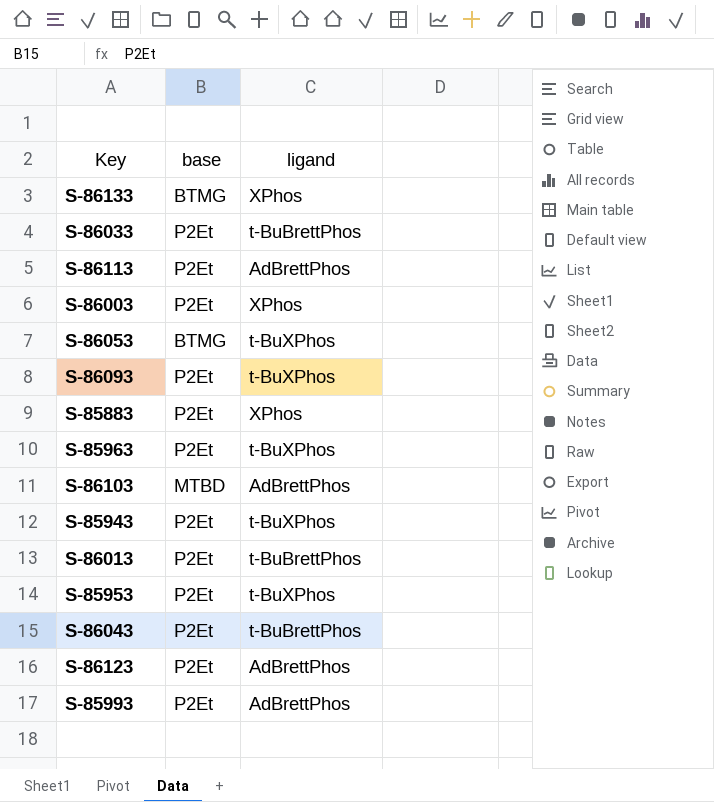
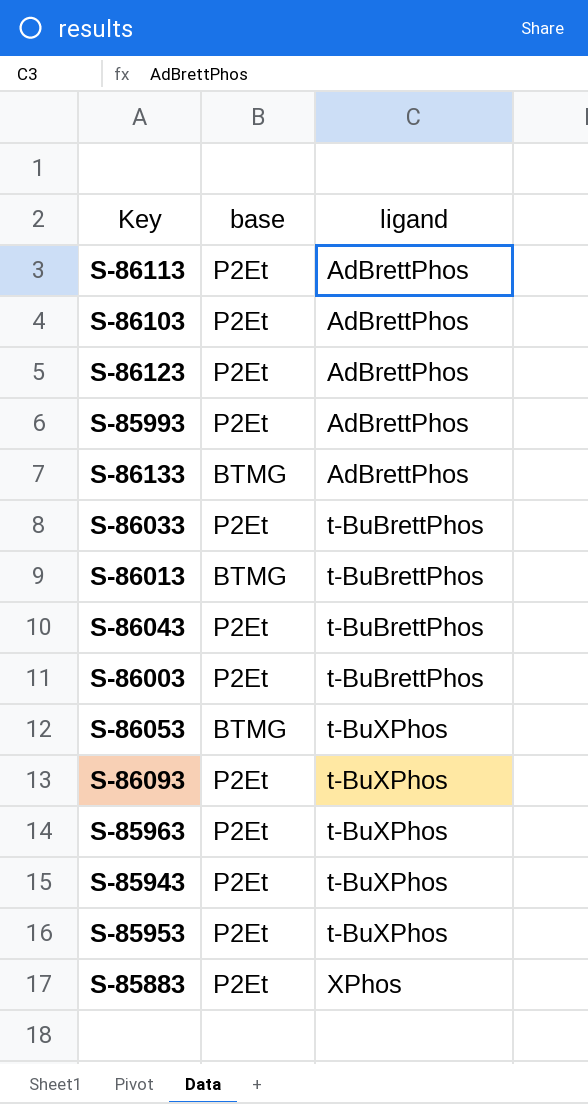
row order: none -> ligand ascending
S-86103 | base: MTBD -> P2Et
S-86133 | ligand: XPhos -> AdBrettPhos
S-86013 | base: P2Et -> BTMG
S-86003 | ligand: XPhos -> t-BuBrettPhos

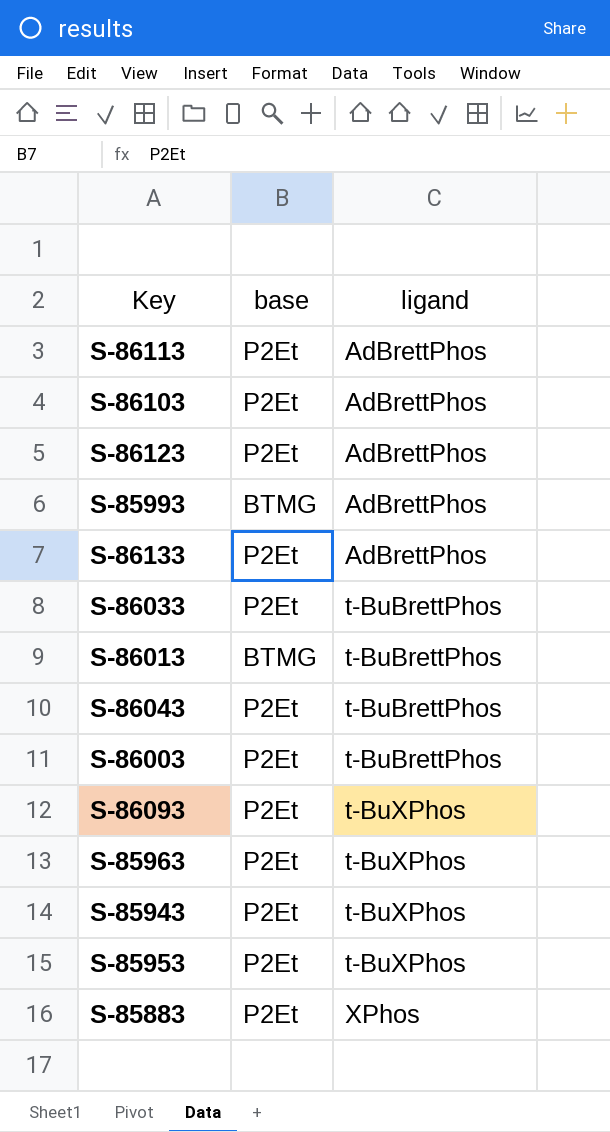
row S-86053: BTMG | t-BuXPhos -> none
S-85993 | base: P2Et -> BTMG
S-86133 | base: BTMG -> P2Et

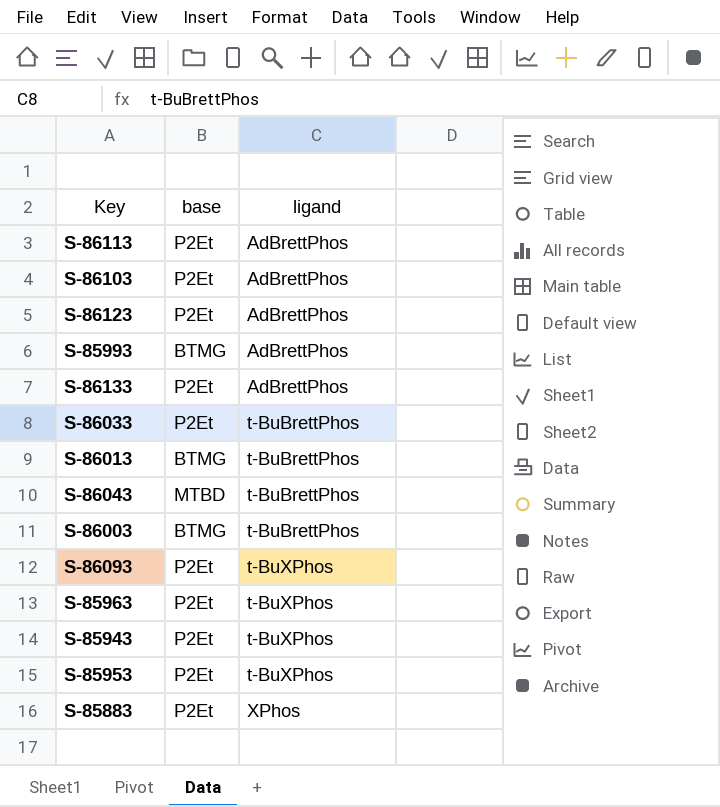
S-86043 | base: P2Et -> MTBD
S-86003 | base: P2Et -> BTMG

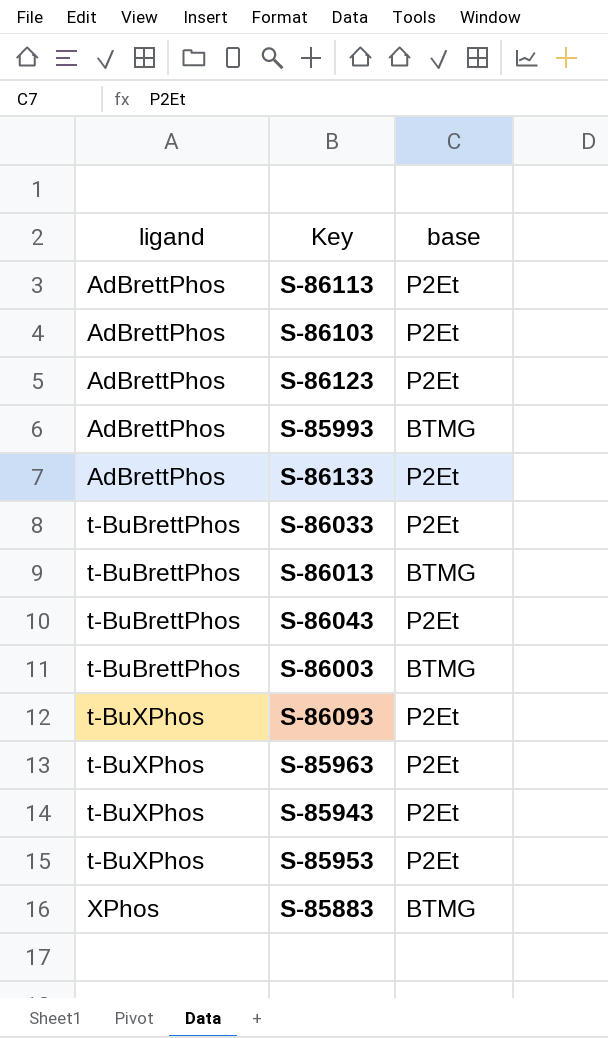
column ligand | position: 3 -> 1
S-86043 | base: MTBD -> P2Et
S-85883 | base: P2Et -> BTMG

